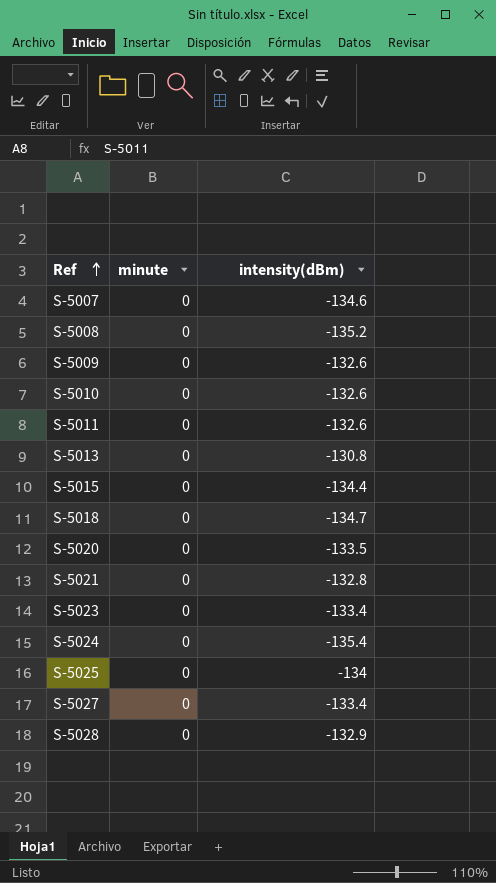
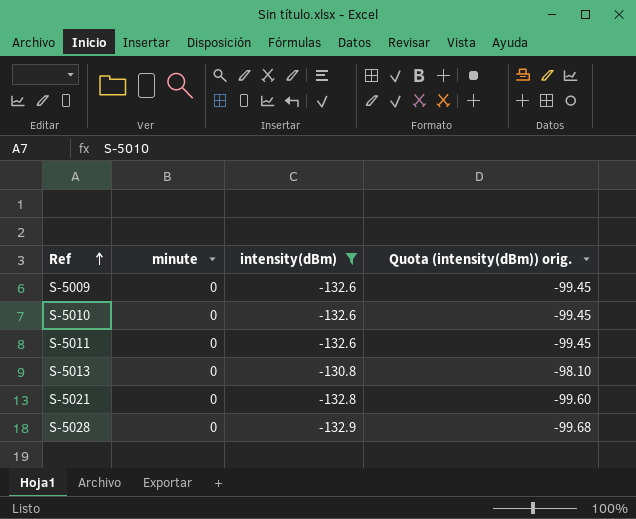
filter: none -> intensity(dBm) >= -132.9
column Quota (intensity(dBm)) orig. | formula: none -> [intensity(dBm)] * 0.75

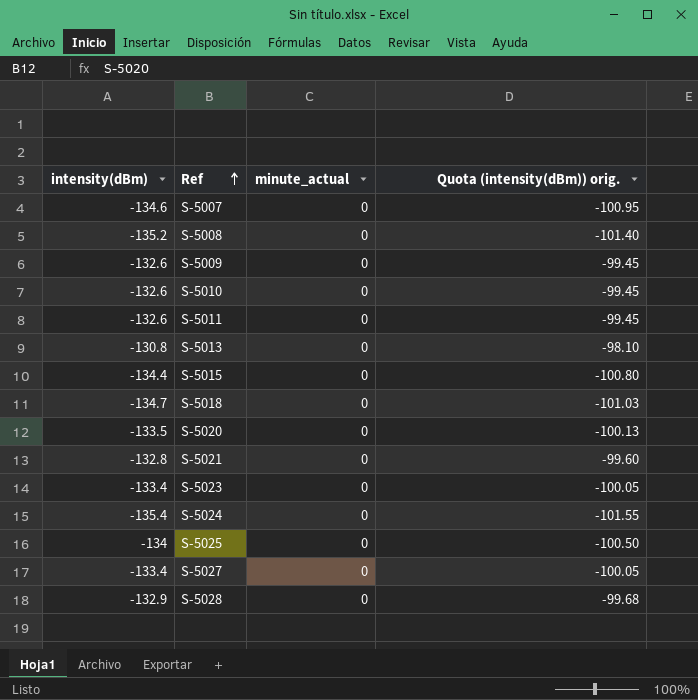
filter: intensity(dBm) >= -132.9 -> none
column intensity(dBm) | position: 3 -> 1
column name: minute -> minute_actual

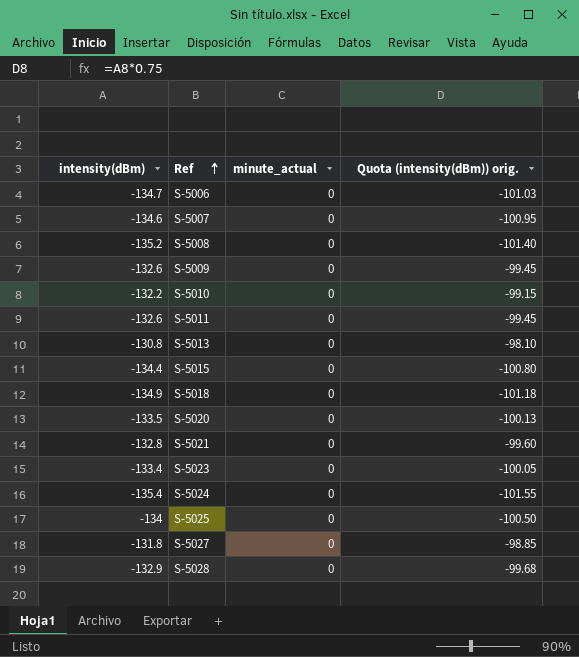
row S-5006: none -> -134.7 | 0 | -101.03
S-5010 | intensity(dBm): -132.6 -> -132.2
S-5010 | Quota (intensity(dBm)) orig.: -99.45 -> -99.15
S-5018 | intensity(dBm): -134.7 -> -134.9
S-5018 | Quota (intensity(dBm)) orig.: -101.03 -> -101.18
S-5027 | intensity(dBm): -133.4 -> -131.8
S-5027 | Quota (intensity(dBm)) orig.: -100.05 -> -98.85

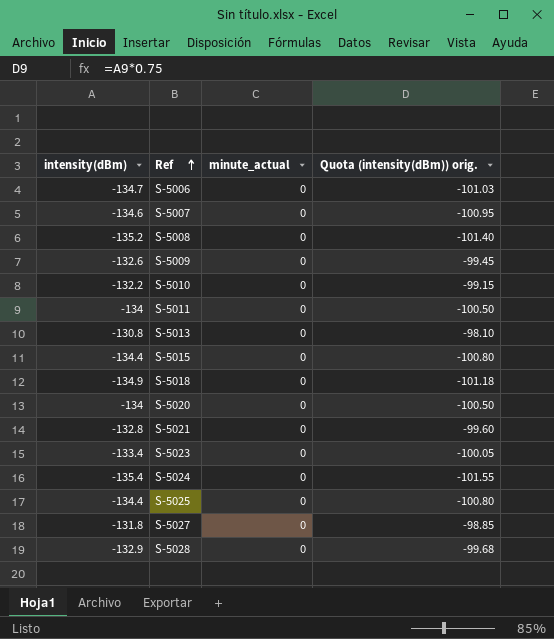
S-5011 | intensity(dBm): -132.6 -> -134
S-5011 | Quota (intensity(dBm)) orig.: -99.45 -> -100.50
S-5020 | intensity(dBm): -133.5 -> -134
S-5020 | Quota (intensity(dBm)) orig.: -100.13 -> -100.50
S-5025 | intensity(dBm): -134 -> -134.4
S-5025 | Quota (intensity(dBm)) orig.: -100.50 -> -100.80

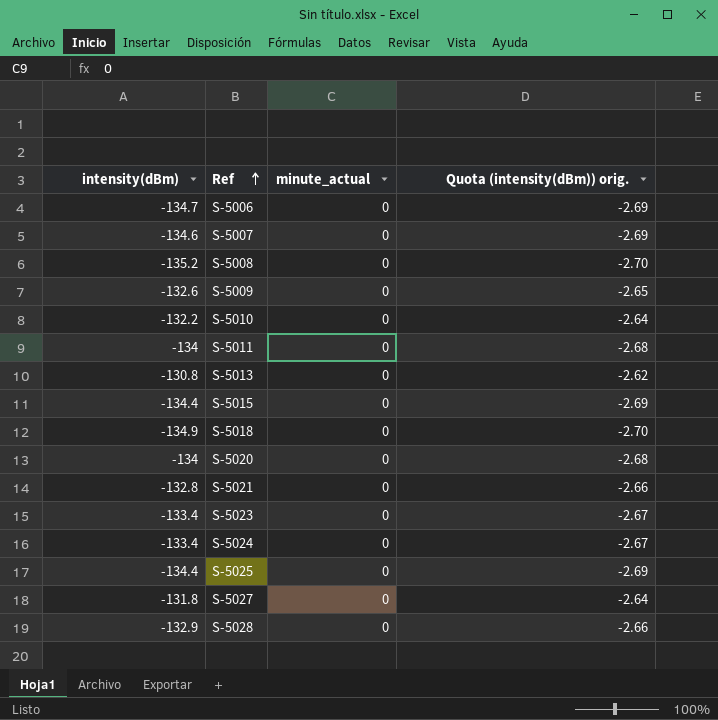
column Quota (intensity(dBm)) orig. | formula: [intensity(dBm)] * 0.75 -> [intensity(dBm)] * 0.02
S-5024 | intensity(dBm): -135.4 -> -133.4

